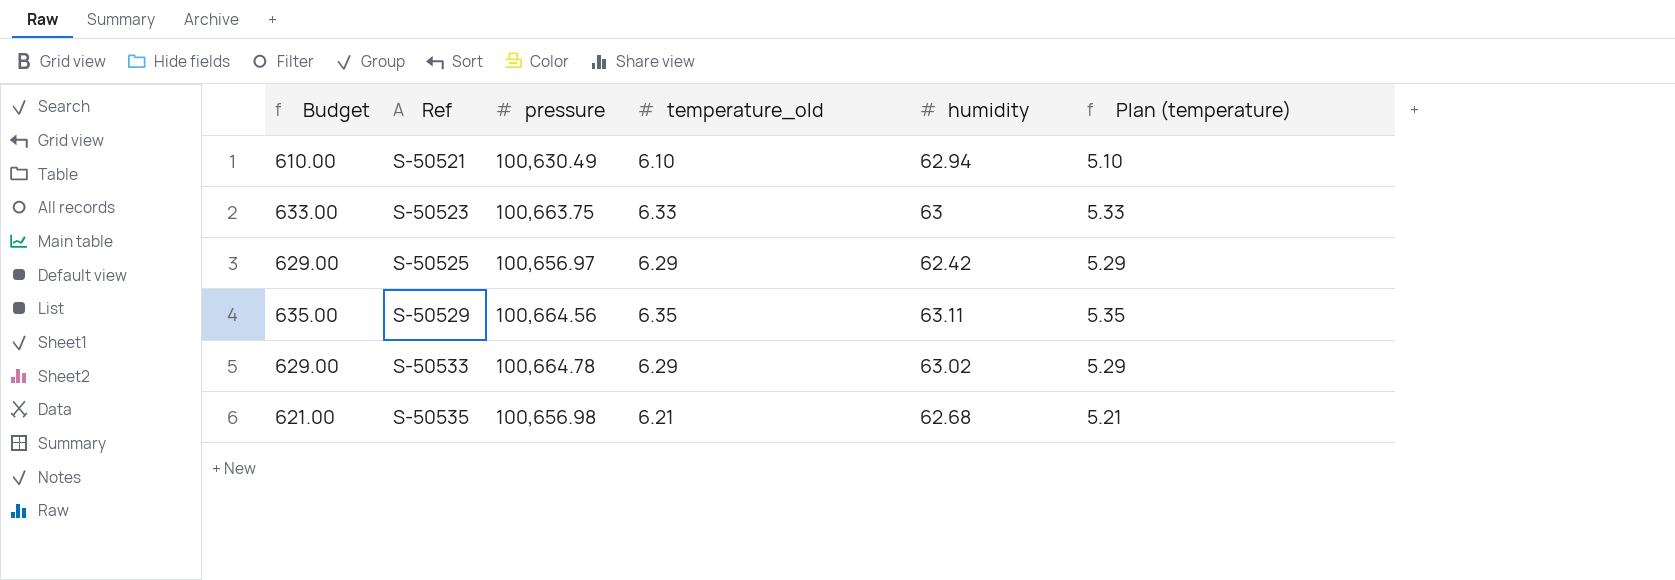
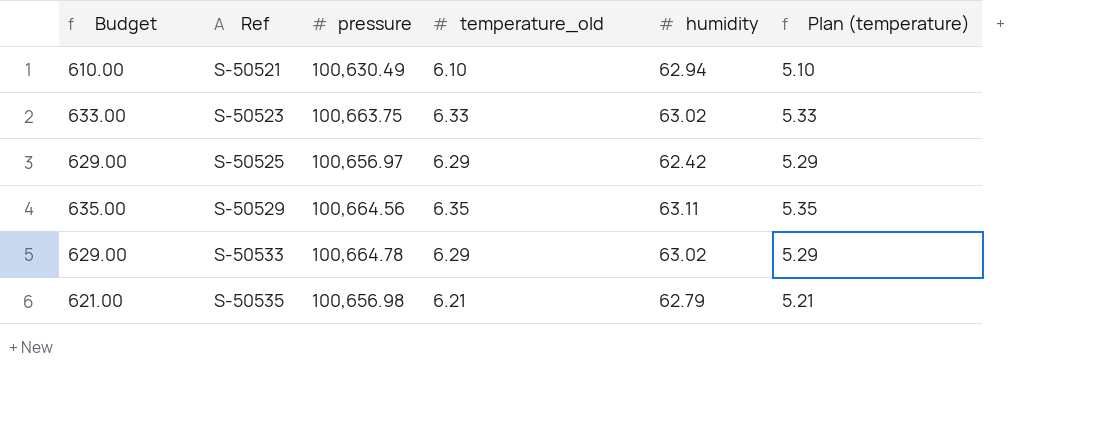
S-50523 | humidity: 63 -> 63.02
S-50535 | humidity: 62.68 -> 62.79

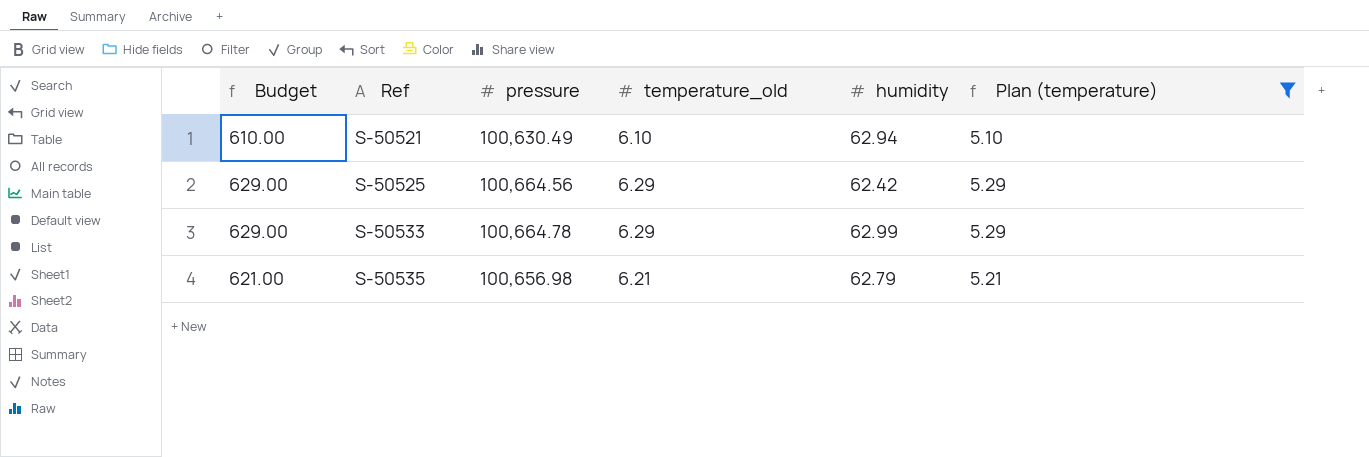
filter: none -> Plan (temperature) <= 5.29
S-50525 | pressure: 100,656.97 -> 100,664.56
S-50533 | humidity: 63.02 -> 62.99

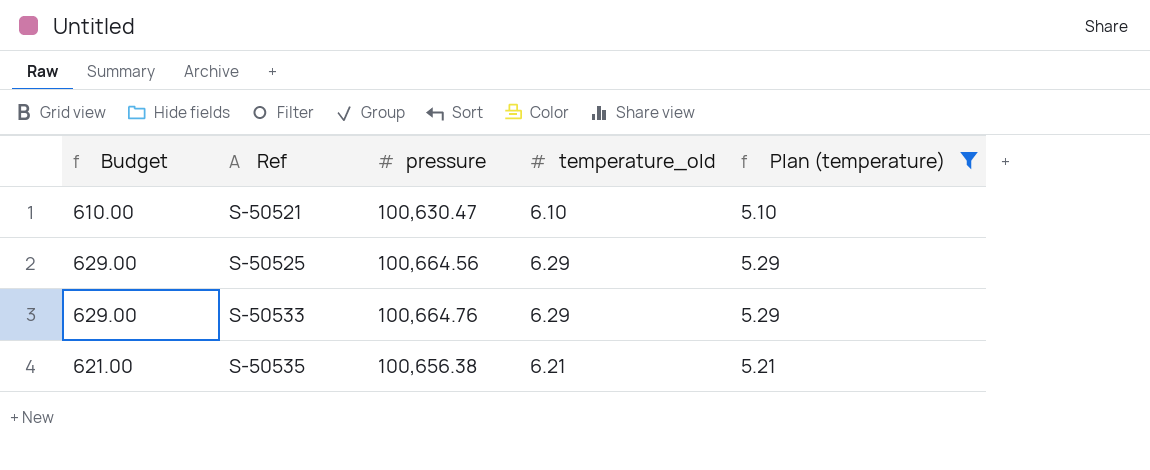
column humidity | position: 5 -> none
S-50521 | pressure: 100,630.49 -> 100,630.47
S-50533 | pressure: 100,664.78 -> 100,664.76
S-50535 | pressure: 100,656.98 -> 100,656.38

